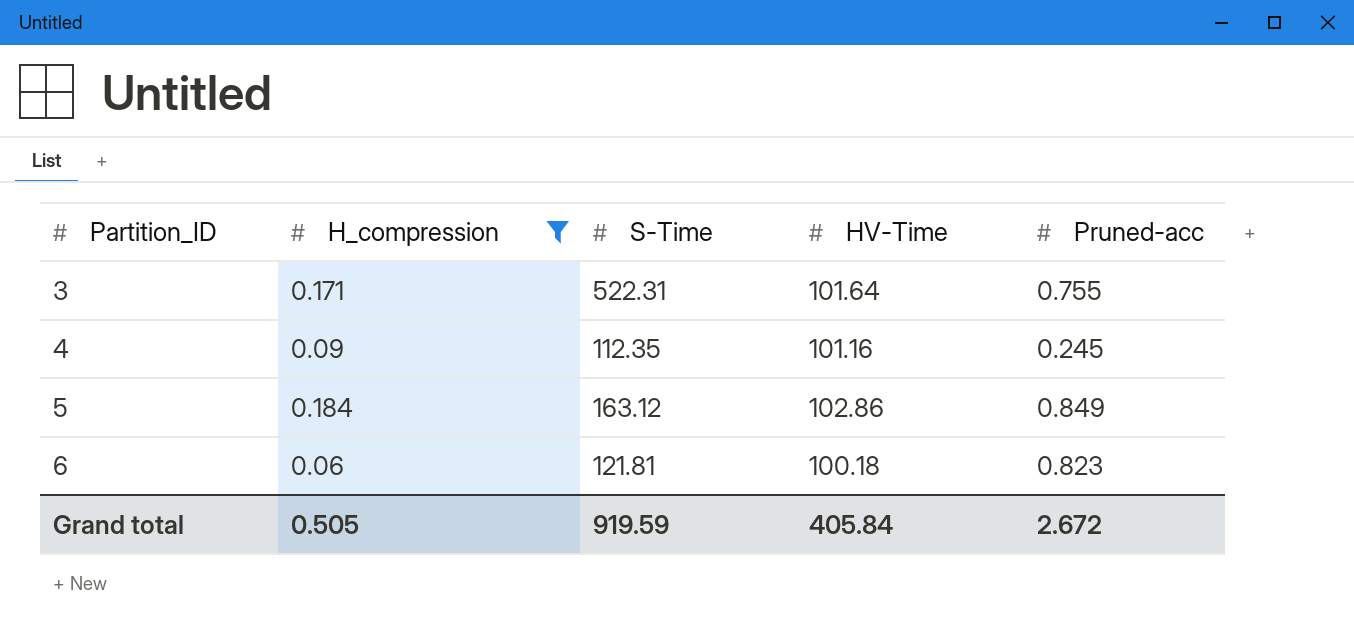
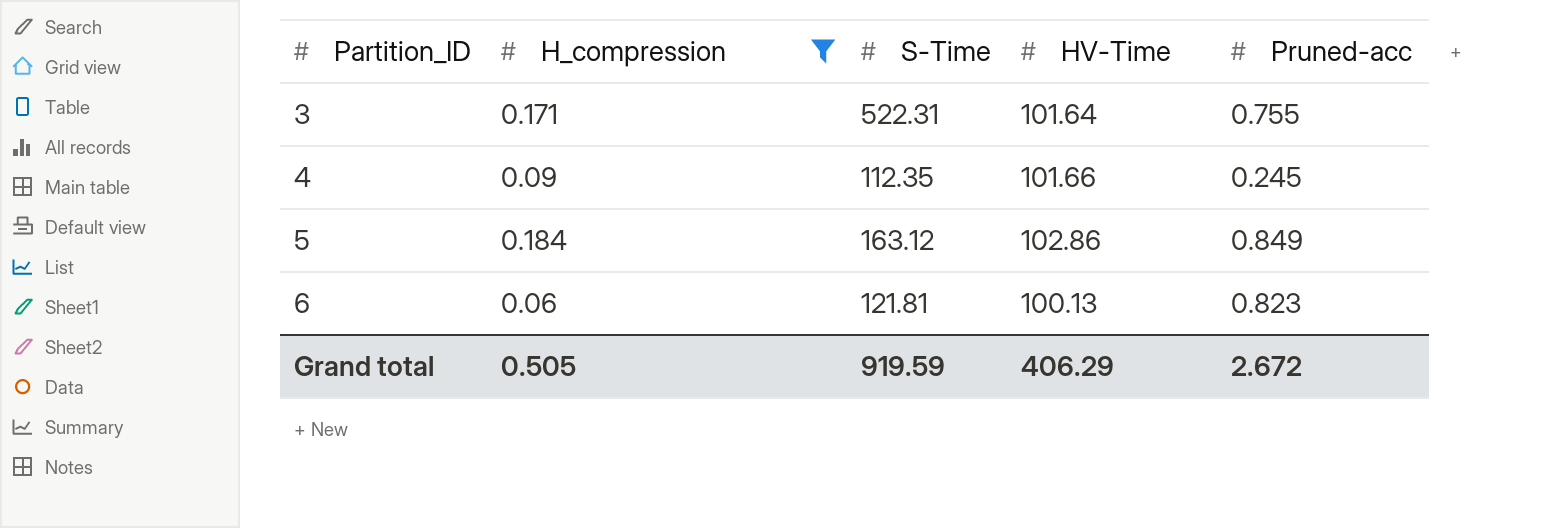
4 | HV-Time: 101.16 -> 101.66
6 | HV-Time: 100.18 -> 100.13
Grand total | HV-Time: 405.84 -> 406.29

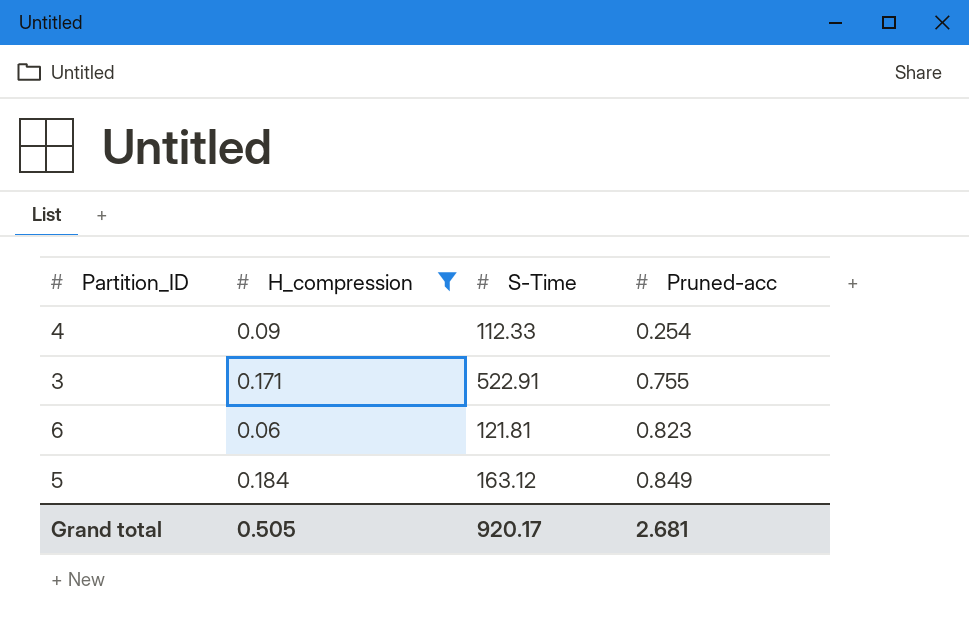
row order: Partition_ID ascending -> Pruned-acc ascending
column HV-Time | position: 4 -> none
4 | S-Time: 112.35 -> 112.33
4 | Pruned-acc: 0.245 -> 0.254
3 | S-Time: 522.31 -> 522.91
Grand total | S-Time: 919.59 -> 920.17
Grand total | Pruned-acc: 2.672 -> 2.681

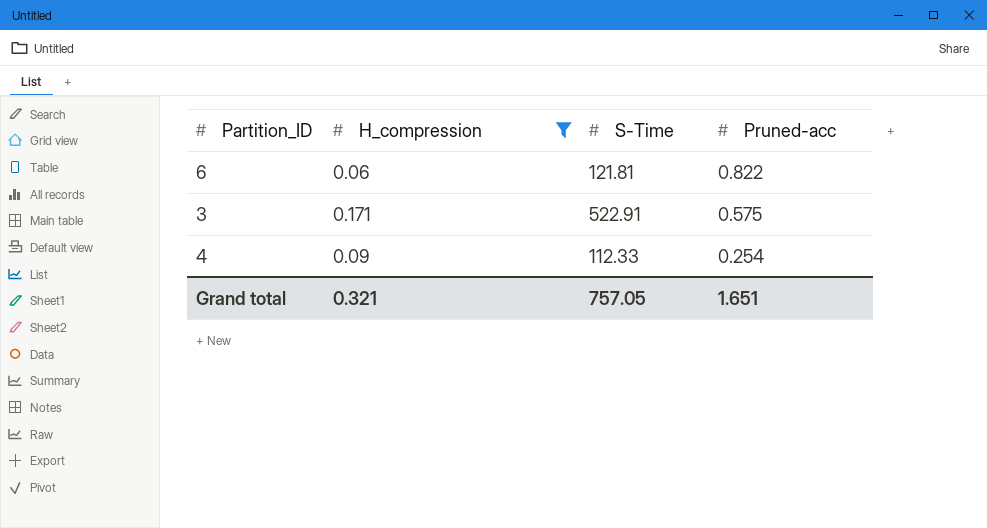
row order: Pruned-acc ascending -> Pruned-acc descending
row 5: 0.184 | 163.12 | 0.849 -> none
6 | Pruned-acc: 0.823 -> 0.822
3 | Pruned-acc: 0.755 -> 0.575
Grand total | H_compression: 0.505 -> 0.321
Grand total | S-Time: 920.17 -> 757.05
Grand total | Pruned-acc: 2.681 -> 1.651

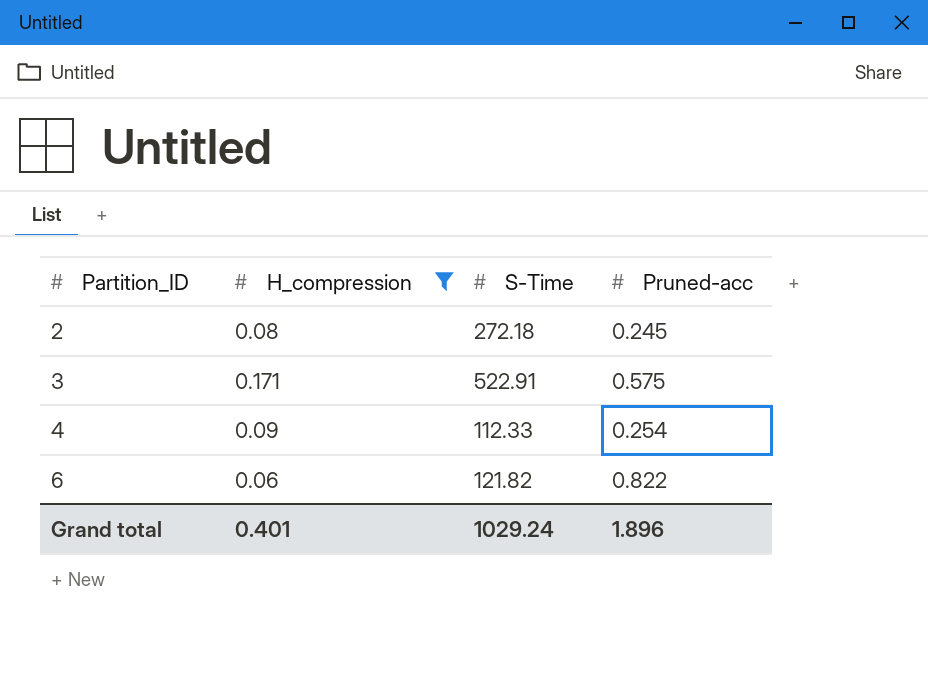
row order: Pruned-acc descending -> Partition_ID ascending
row 2: none -> 0.08 | 272.18 | 0.245
6 | S-Time: 121.81 -> 121.82
Grand total | H_compression: 0.321 -> 0.401
Grand total | S-Time: 757.05 -> 1029.24
Grand total | Pruned-acc: 1.651 -> 1.896

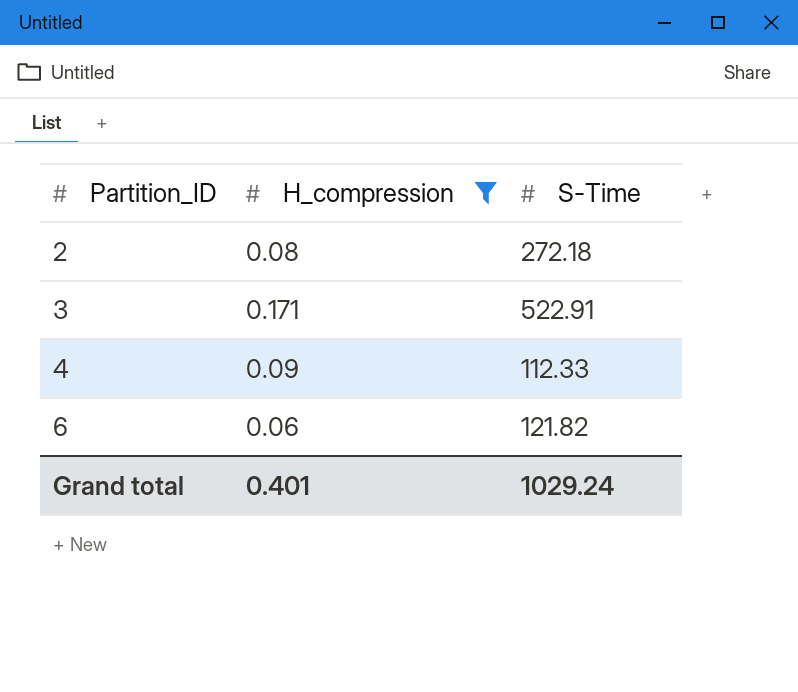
column Pruned-acc | position: 4 -> none

